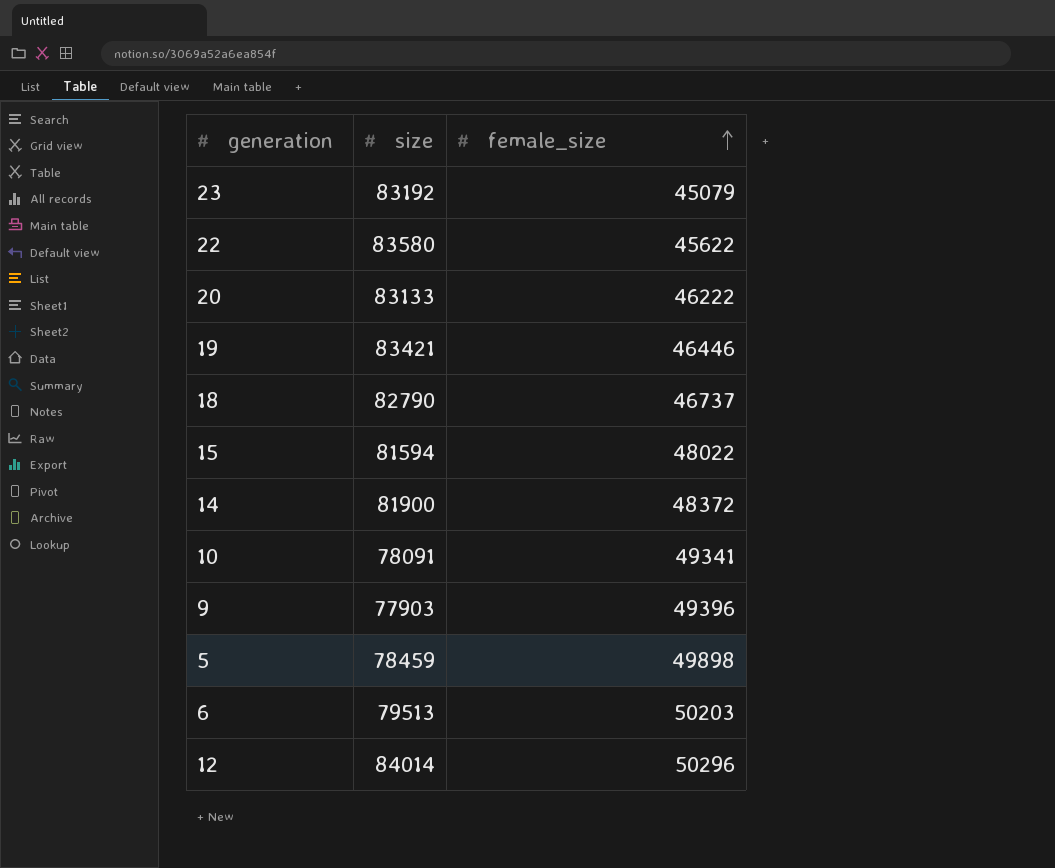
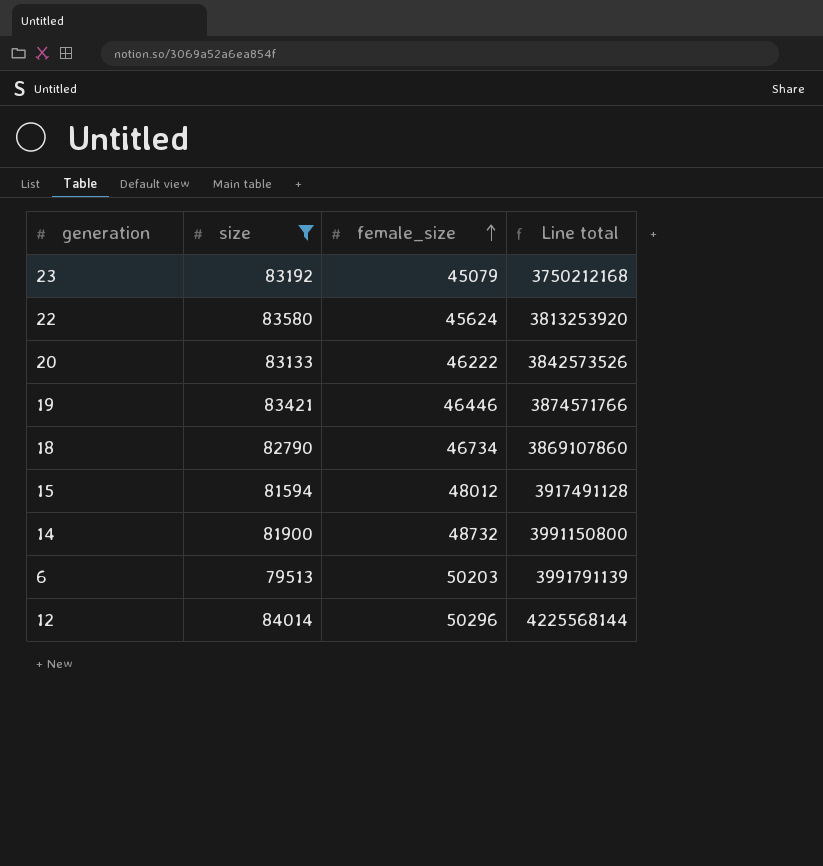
filter: none -> size >= 79513
column Line total | formula: none -> [size] * [female_size]
22 | female_size: 45622 -> 45624
18 | female_size: 46737 -> 46734
15 | female_size: 48022 -> 48012
14 | female_size: 48372 -> 48732

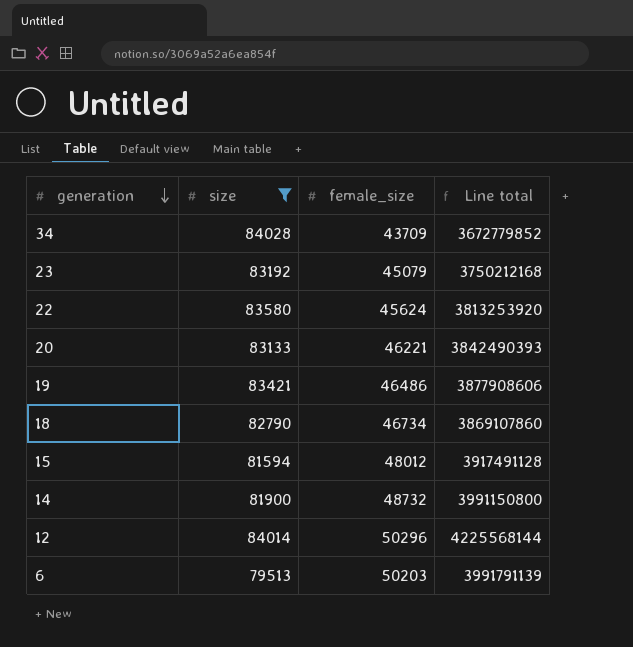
row order: female_size ascending -> generation descending
row 34: none -> 84028 | 43709 | 3672779852
20 | female_size: 46222 -> 46221
20 | Line total: 3842573526 -> 3842490393
19 | female_size: 46446 -> 46486
19 | Line total: 3874571766 -> 3877908606

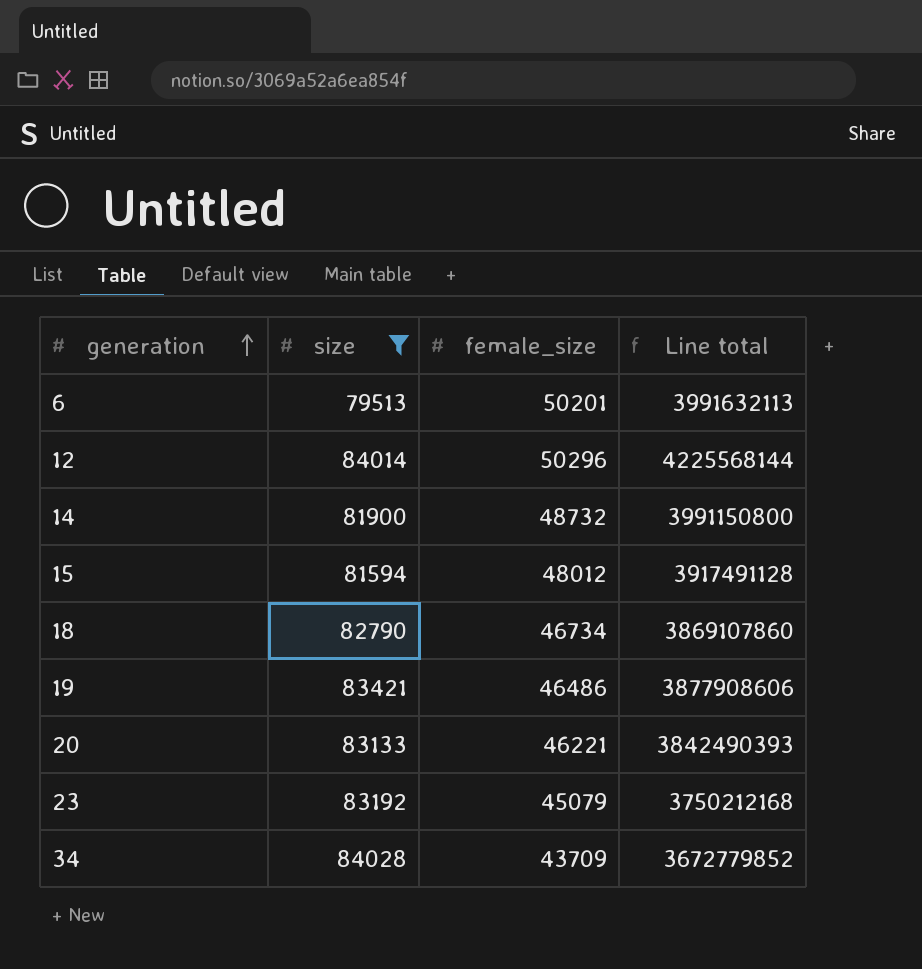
row order: generation descending -> generation ascending
row 22: 83580 | 45624 | 3813253920 -> none
6 | female_size: 50203 -> 50201
6 | Line total: 3991791139 -> 3991632113

